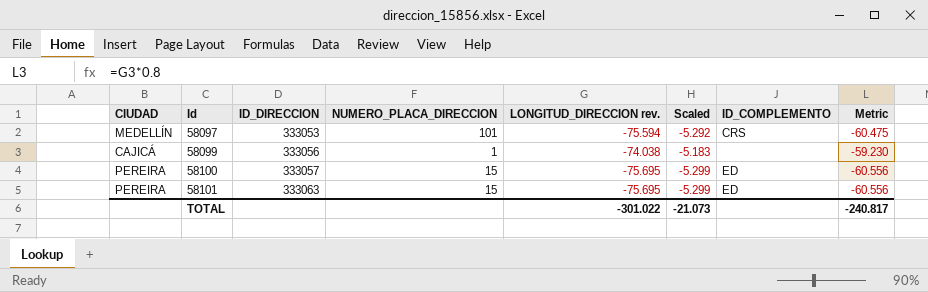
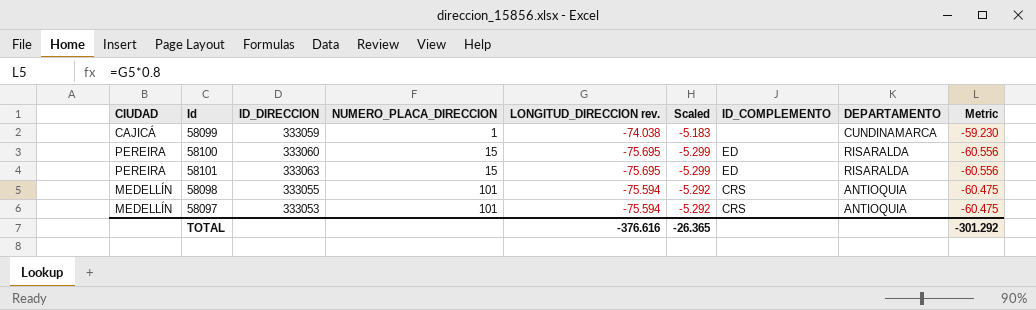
row order: Id ascending -> NUMERO_PLACA_DIRECCION ascending
column DEPARTAMENTO | position: none -> 8
58099 | ID_DIRECCION: 333056 -> 333059
58100 | ID_DIRECCION: 333057 -> 333060
row 58098: none -> MEDELLÍN | 333055 | 101 | -75.594 | -5.292 | CRS | ANTIOQUIA | -60.475
TOTAL | LONGITUD_DIRECCION rev.: -301.022 -> -376.616
TOTAL | Scaled: -21.073 -> -26.365
TOTAL | Metric: -240.817 -> -301.292

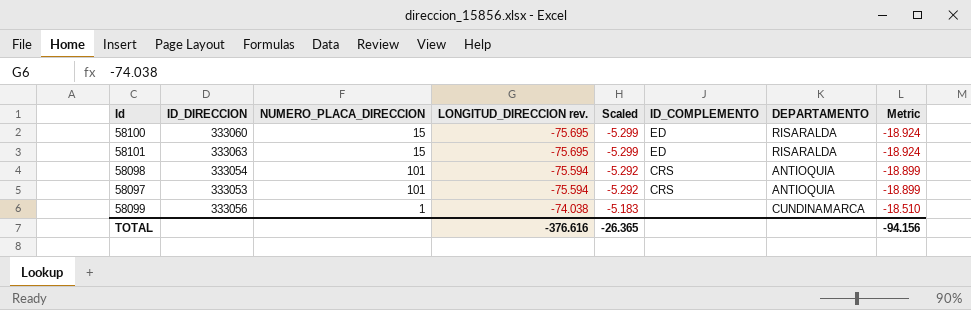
row order: NUMERO_PLACA_DIRECCION ascending -> LONGITUD_DIRECCION rev. ascending
column CIUDAD | position: 1 -> none
column Metric | formula: [LONGITUD_DIRECCION rev.] * 0.8 -> [LONGITUD_DIRECCION rev.] * 0.25
58098 | ID_DIRECCION: 333055 -> 333054
58099 | ID_DIRECCION: 333059 -> 333056
TOTAL | Metric: -301.292 -> -94.156

